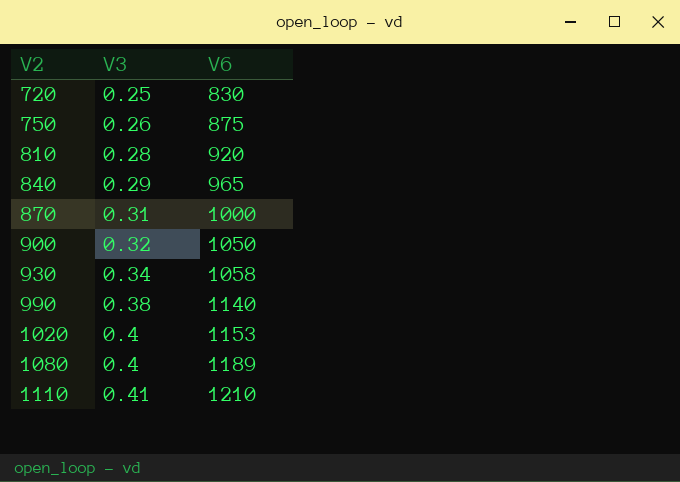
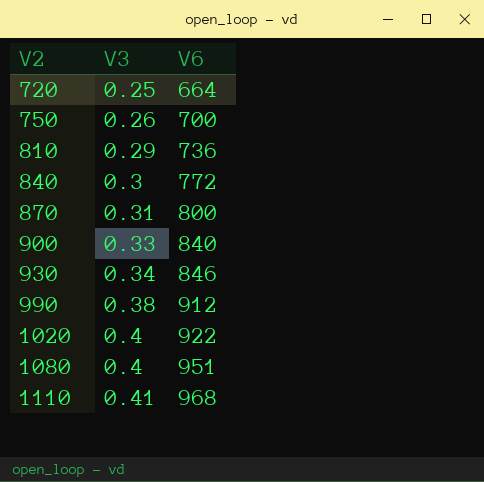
720 | V6: 830 -> 664
750 | V6: 875 -> 700
810 | V3: 0.28 -> 0.29
810 | V6: 920 -> 736
840 | V3: 0.29 -> 0.3
840 | V6: 965 -> 772
870 | V6: 1000 -> 800
900 | V3: 0.32 -> 0.33
900 | V6: 1050 -> 840
930 | V6: 1058 -> 846
990 | V6: 1140 -> 912
1020 | V6: 1153 -> 922
1080 | V6: 1189 -> 951
1110 | V6: 1210 -> 968

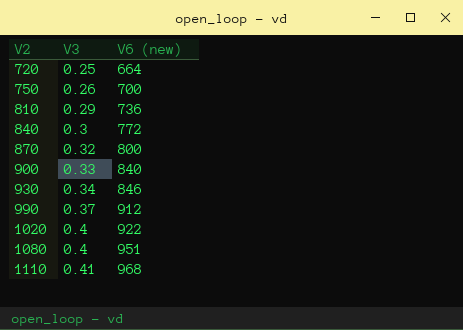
column name: V6 -> V6 (new)
870 | V3: 0.31 -> 0.32
990 | V3: 0.38 -> 0.37

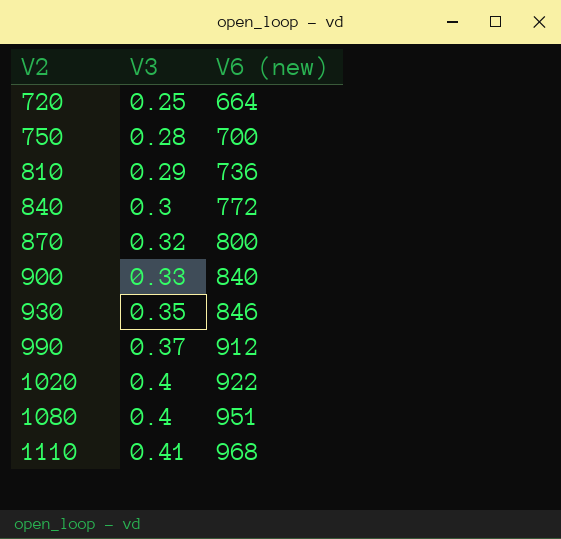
750 | V3: 0.26 -> 0.28
930 | V3: 0.34 -> 0.35

